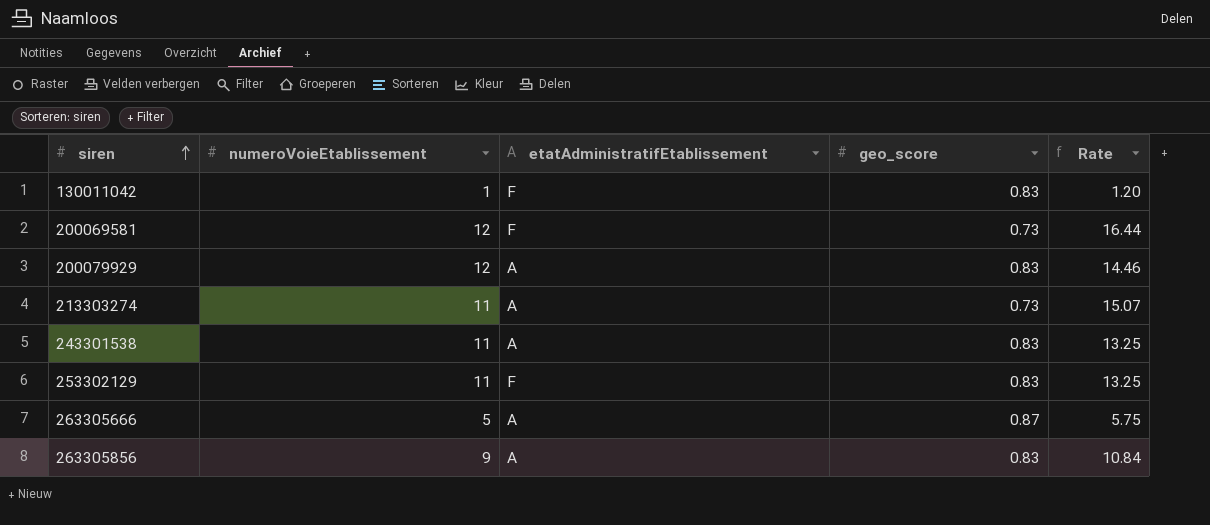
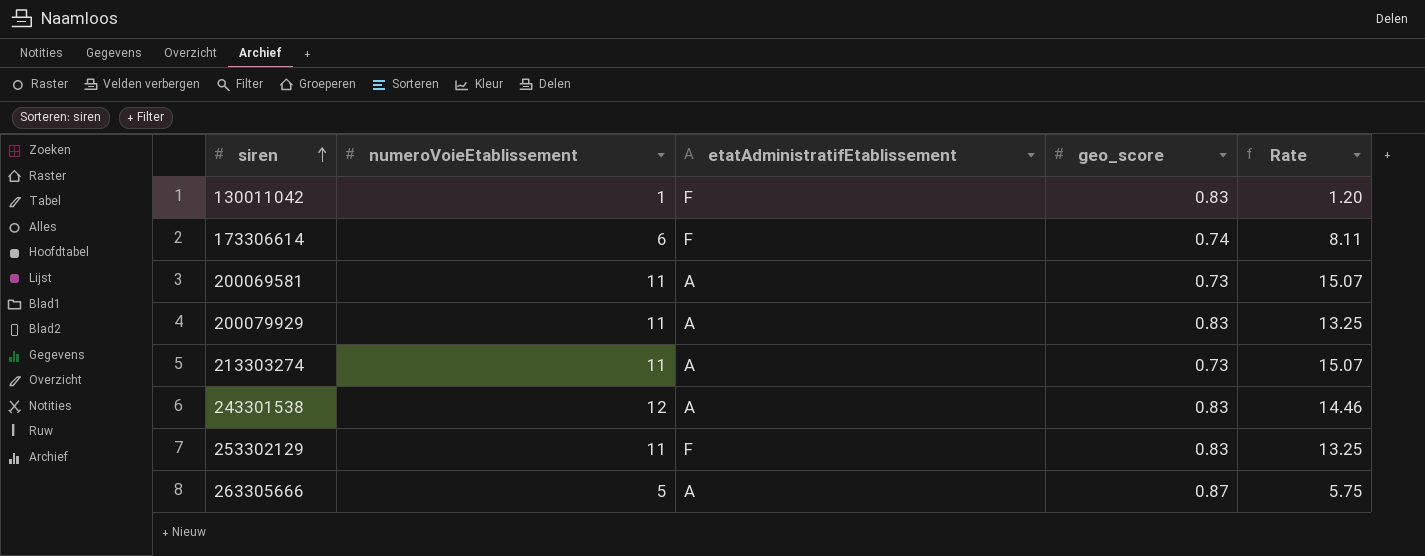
row 263305856: 9 | A | 0.83 | 10.84 -> none
row 173306614: none -> 6 | F | 0.74 | 8.11
200069581 | numeroVoieEtablissement: 12 -> 11
200069581 | etatAdministratifEtablissement: F -> A
200069581 | Rate: 16.44 -> 15.07
200079929 | numeroVoieEtablissement: 12 -> 11
200079929 | Rate: 14.46 -> 13.25
243301538 | numeroVoieEtablissement: 11 -> 12
243301538 | Rate: 13.25 -> 14.46

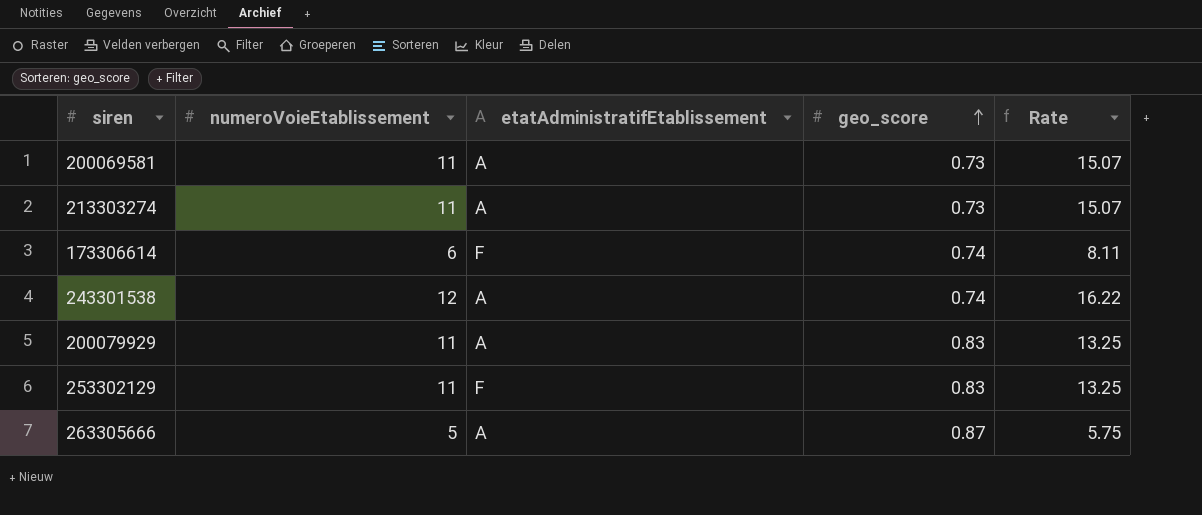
row order: siren ascending -> geo_score ascending
row 130011042: 1 | F | 0.83 | 1.20 -> none
243301538 | geo_score: 0.83 -> 0.74
243301538 | Rate: 14.46 -> 16.22

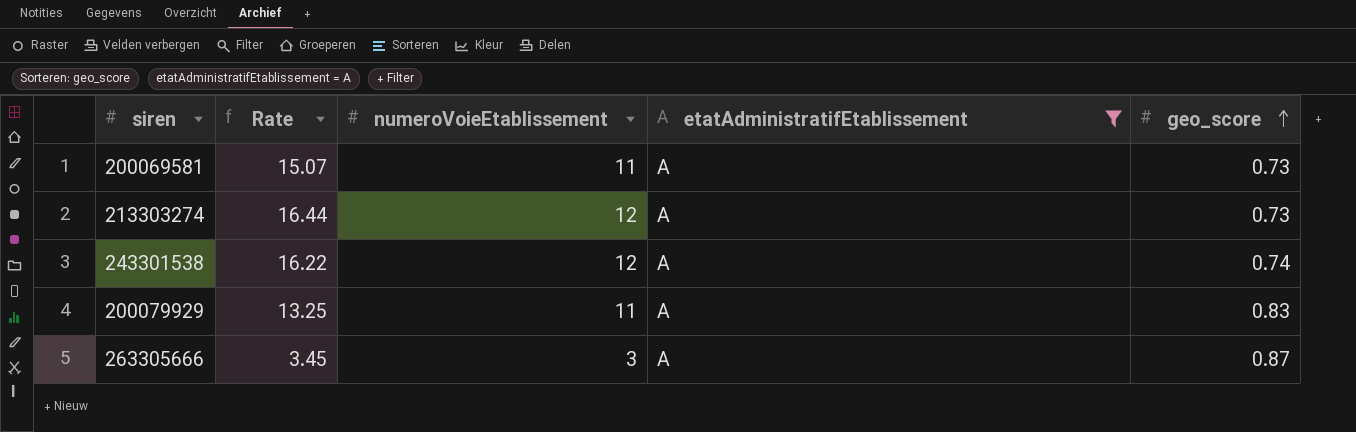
filter: none -> etatAdministratifEtablissement = A
column Rate | position: 5 -> 2
213303274 | Rate: 15.07 -> 16.44
213303274 | numeroVoieEtablissement: 11 -> 12
263305666 | Rate: 5.75 -> 3.45
263305666 | numeroVoieEtablissement: 5 -> 3

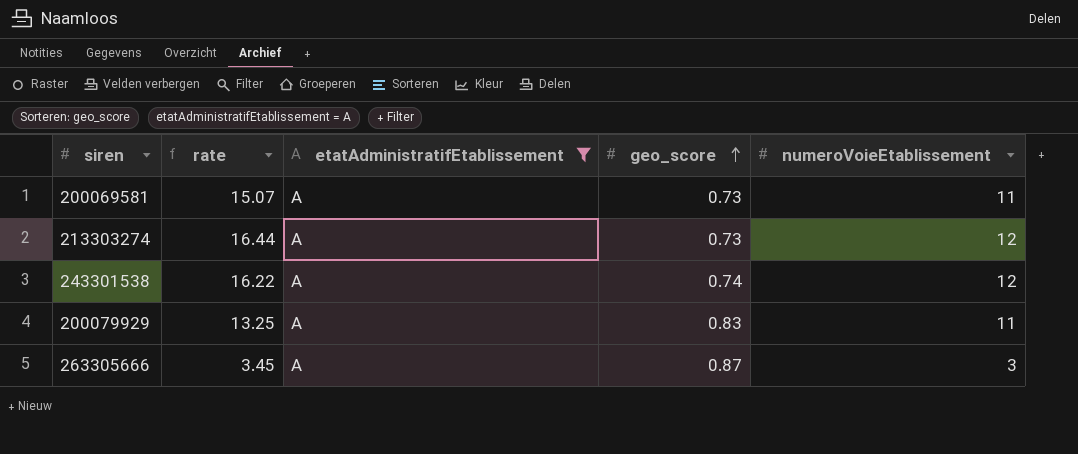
column name: Rate -> rate
column numeroVoieEtablissement | position: 3 -> 5

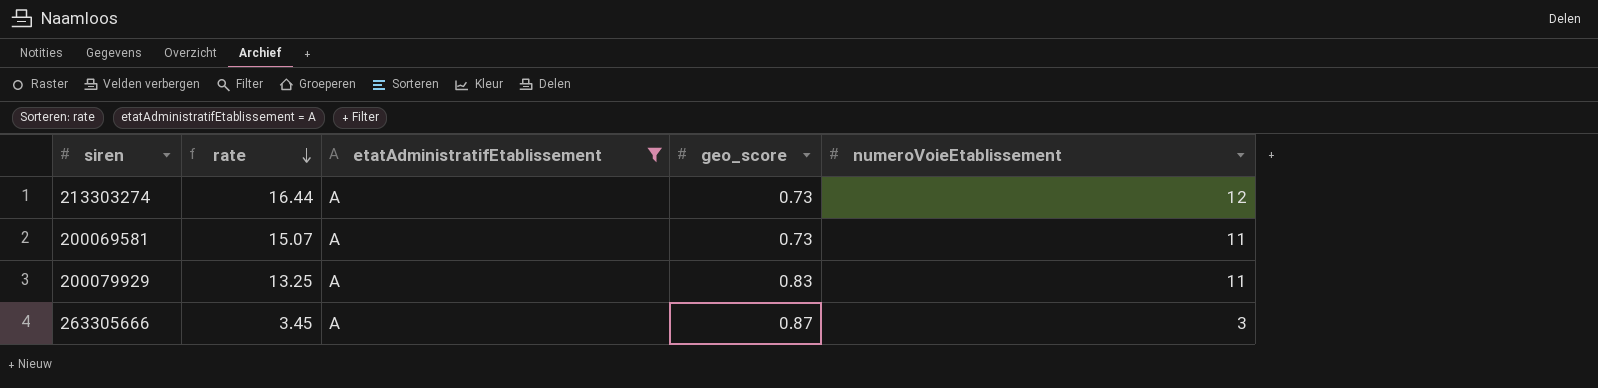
row order: geo_score ascending -> rate descending
row 243301538: 16.22 | A | 0.74 | 12 -> none

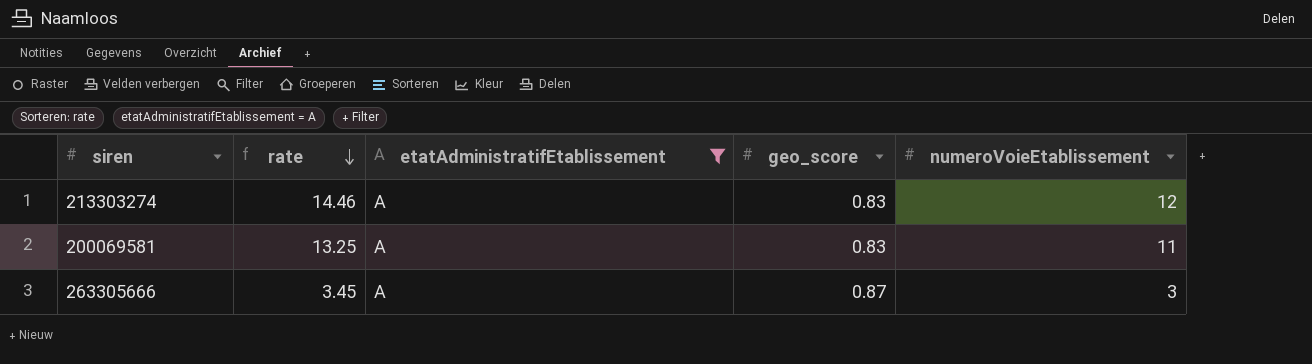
row 200079929: 13.25 | A | 0.83 | 11 -> none
213303274 | rate: 16.44 -> 14.46
213303274 | geo_score: 0.73 -> 0.83
200069581 | rate: 15.07 -> 13.25
200069581 | geo_score: 0.73 -> 0.83

